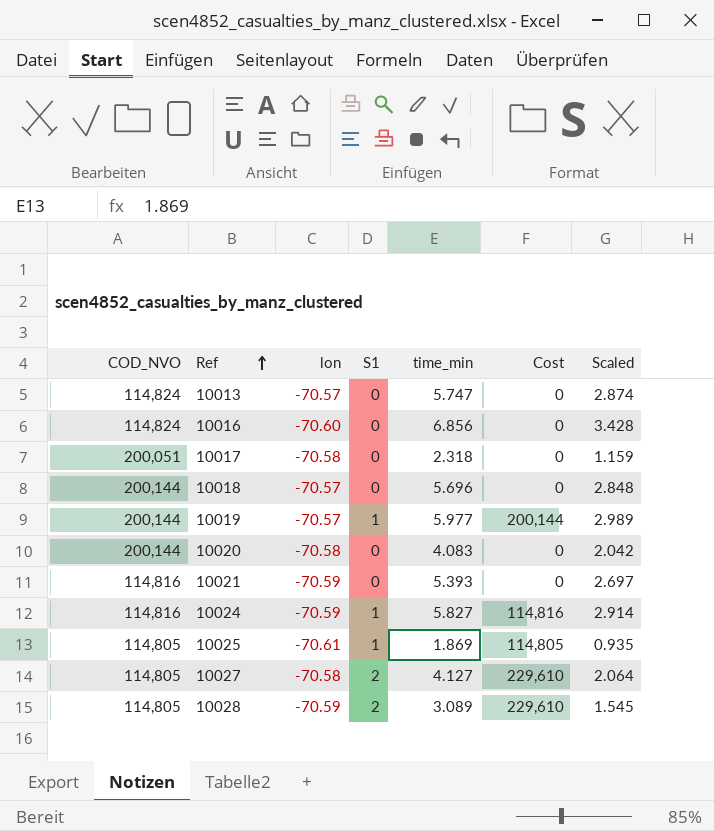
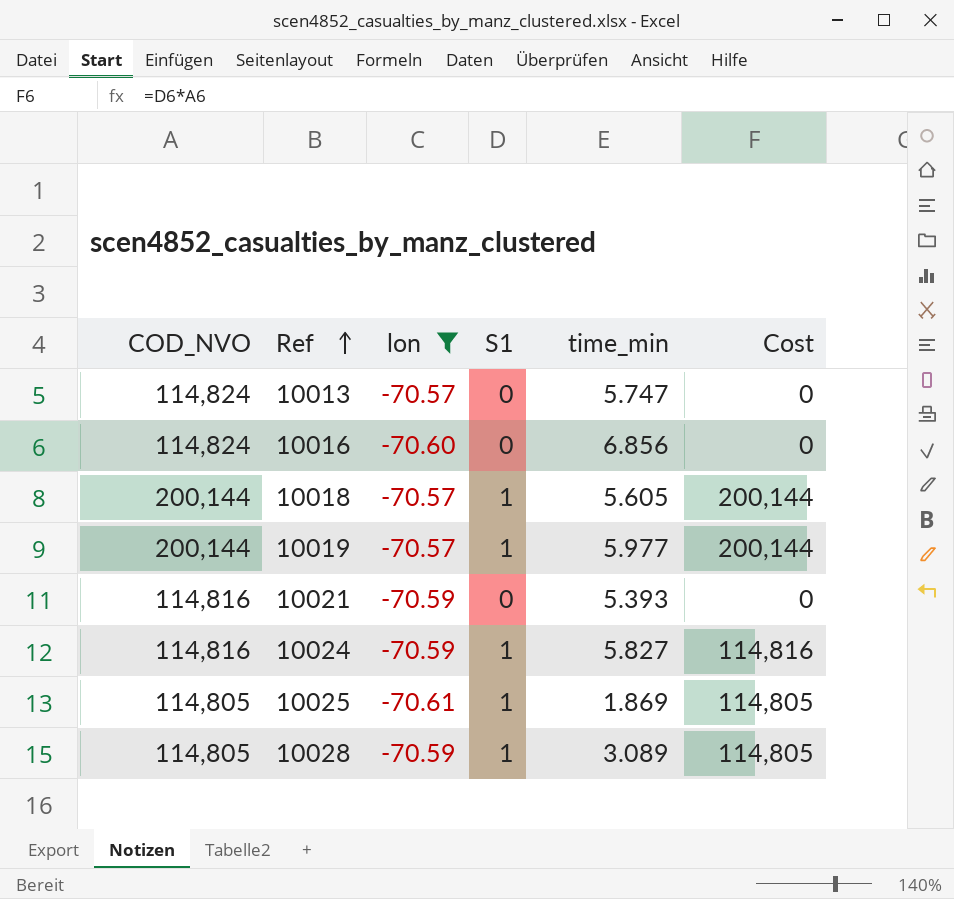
filter: none -> lon != -70.58
column Scaled | formula: [time_min] * 0.5 -> none
10018 | S1: 0 -> 1
10018 | time_min: 5.696 -> 5.605
10018 | Cost: 0 -> 200,144
10028 | S1: 2 -> 1
10028 | Cost: 229,610 -> 114,805

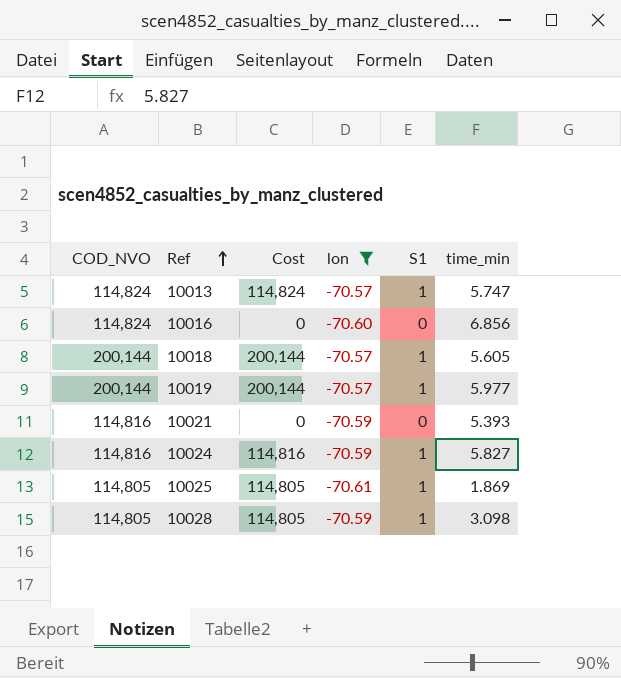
column Cost | position: 6 -> 3
10013 | Cost: 0 -> 114,824
10013 | S1: 0 -> 1
10028 | time_min: 3.089 -> 3.098

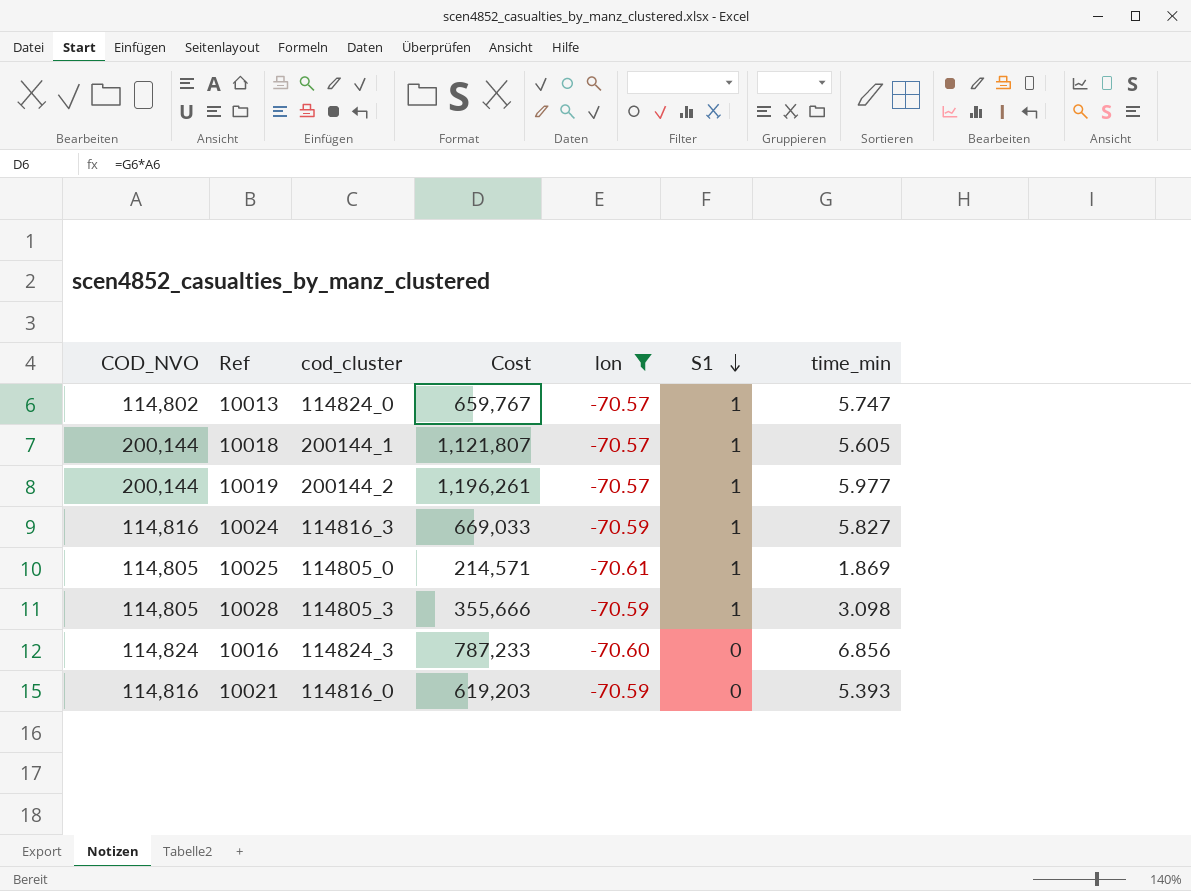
row order: Ref ascending -> S1 descending
column cod_cluster | position: none -> 3
column Cost | formula: [COD_NVO] * [S1] -> [COD_NVO] * [time_min]
10013 | COD_NVO: 114,824 -> 114,802

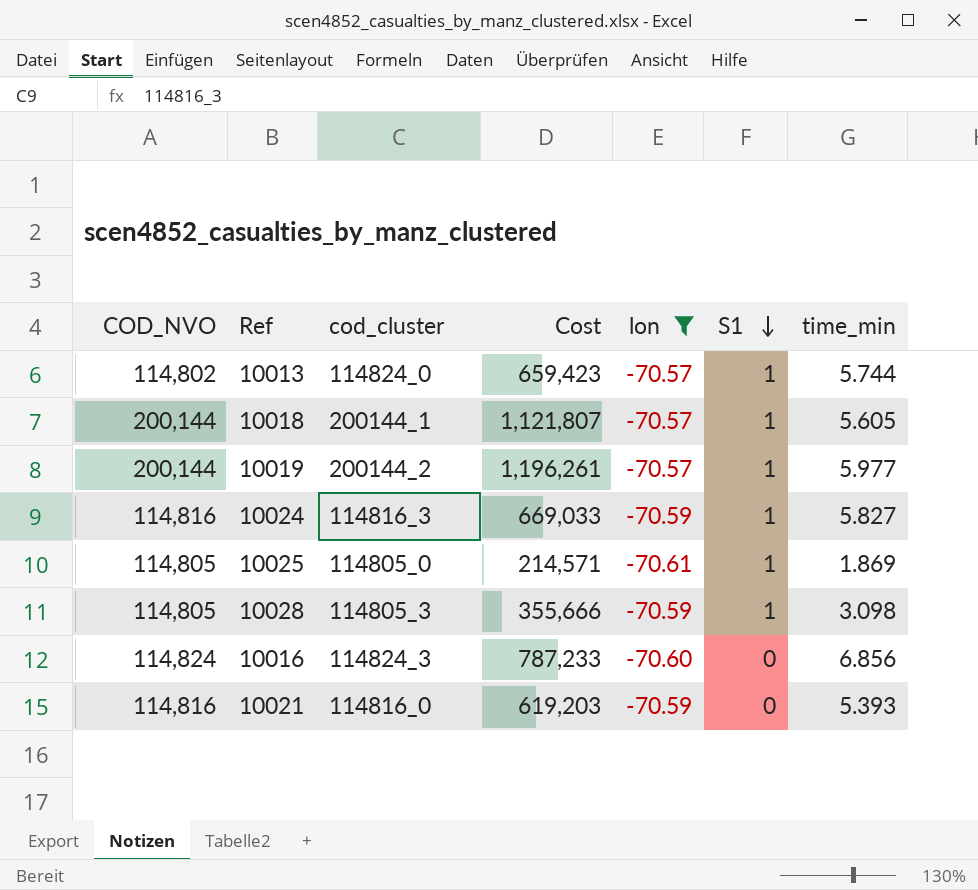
10013 | Cost: 659,767 -> 659,423
10013 | time_min: 5.747 -> 5.744

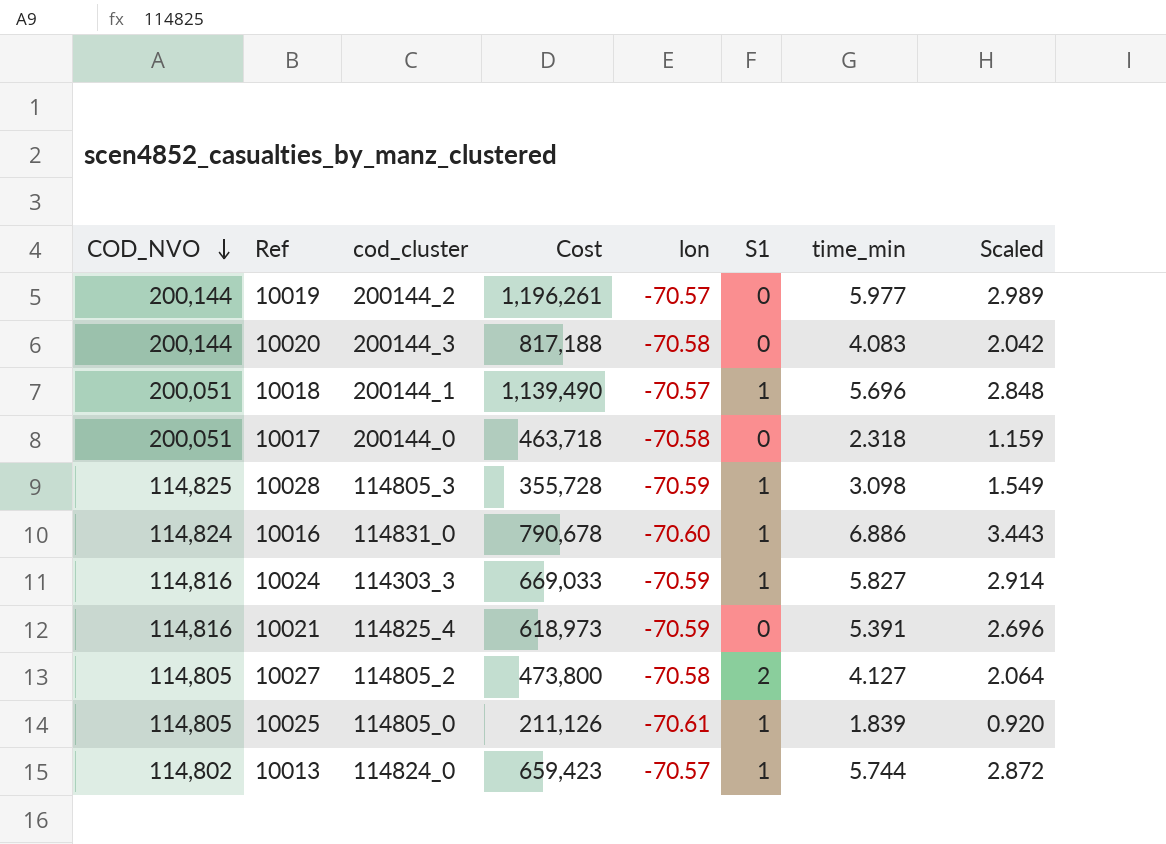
filter: lon != -70.58 -> none
row order: S1 descending -> COD_NVO descending
column Scaled | formula: none -> [time_min] * 0.5
10019 | S1: 1 -> 0
10018 | COD_NVO: 200,144 -> 200,051
10018 | Cost: 1,121,807 -> 1,139,490
10018 | time_min: 5.605 -> 5.696
10028 | COD_NVO: 114,805 -> 114,825
10028 | Cost: 355,666 -> 355,728
10016 | cod_cluster: 114824_3 -> 114831_0
10016 | Cost: 787,233 -> 790,678
10016 | S1: 0 -> 1
10016 | time_min: 6.856 -> 6.886
10024 | cod_cluster: 114816_3 -> 114303_3
10021 | cod_cluster: 114816_0 -> 114825_4
10021 | Cost: 619,203 -> 618,973
10021 | time_min: 5.393 -> 5.391
10025 | Cost: 214,571 -> 211,126
10025 | time_min: 1.869 -> 1.839

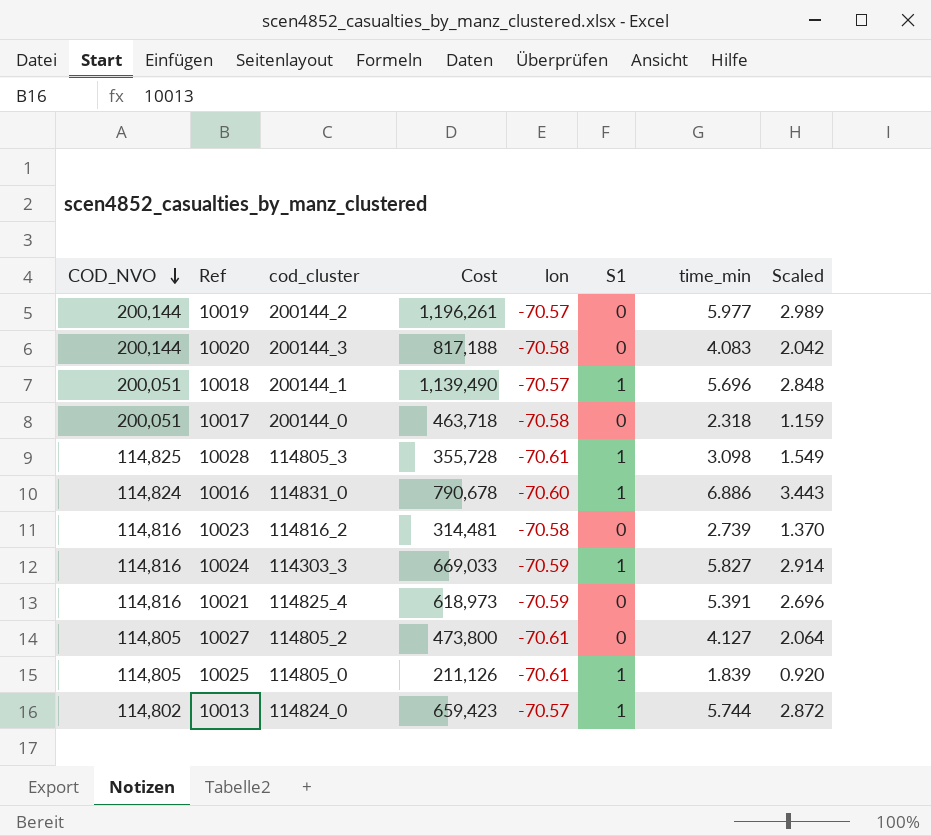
10028 | lon: -70.59 -> -70.61
row 10023: none -> 114,816 | 114816_2 | 314,481 | -70.58 | 0 | 2.739 | 1.370
10027 | lon: -70.58 -> -70.61
10027 | S1: 2 -> 0

